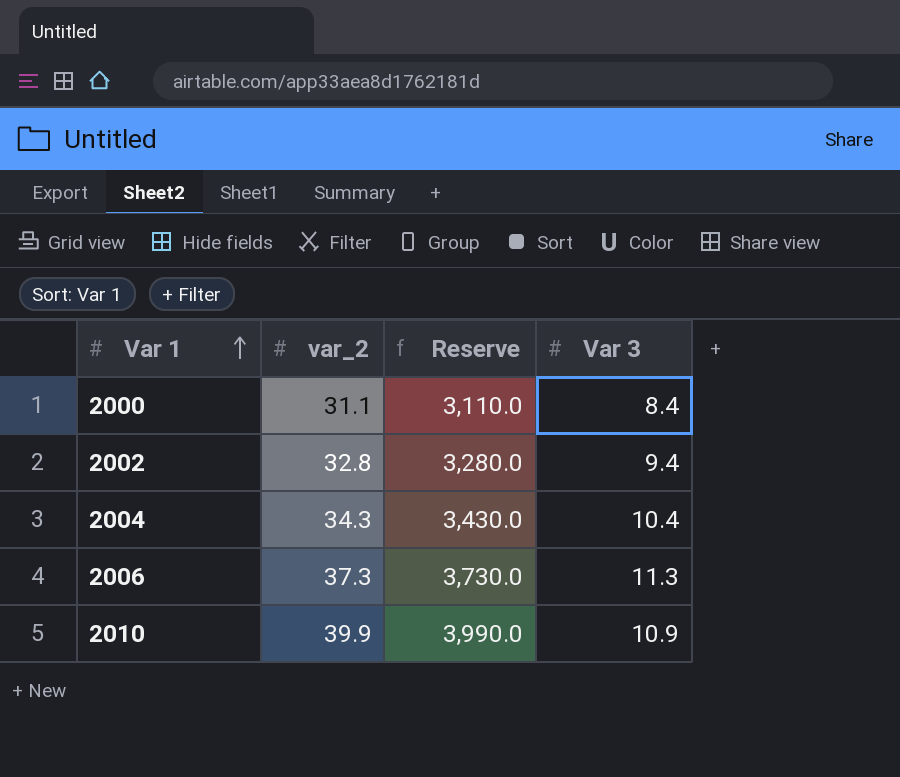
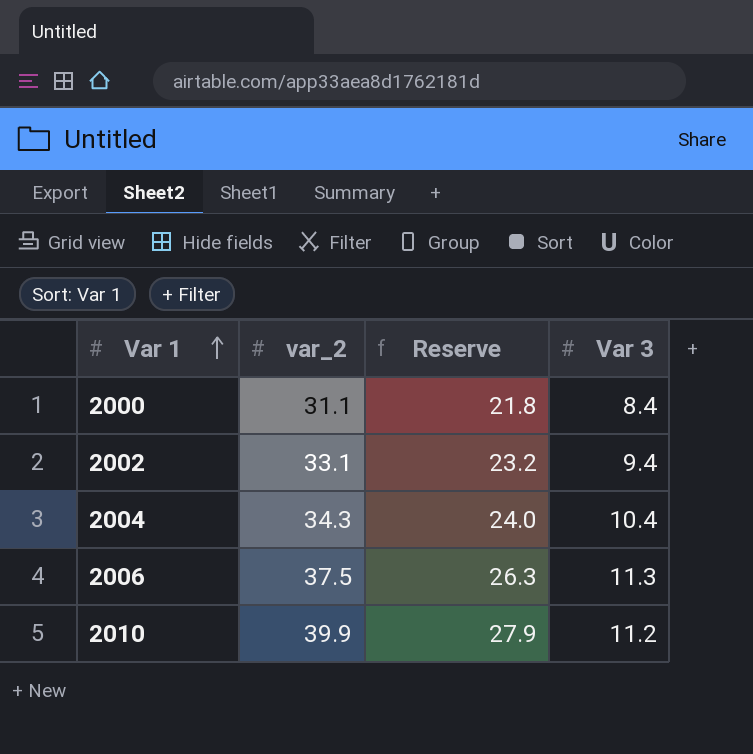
column Reserve | formula: [var_2] * 100 -> [var_2] * 0.7
2002 | var_2: 32.8 -> 33.1
2006 | var_2: 37.3 -> 37.5
2010 | Var 3: 10.9 -> 11.2

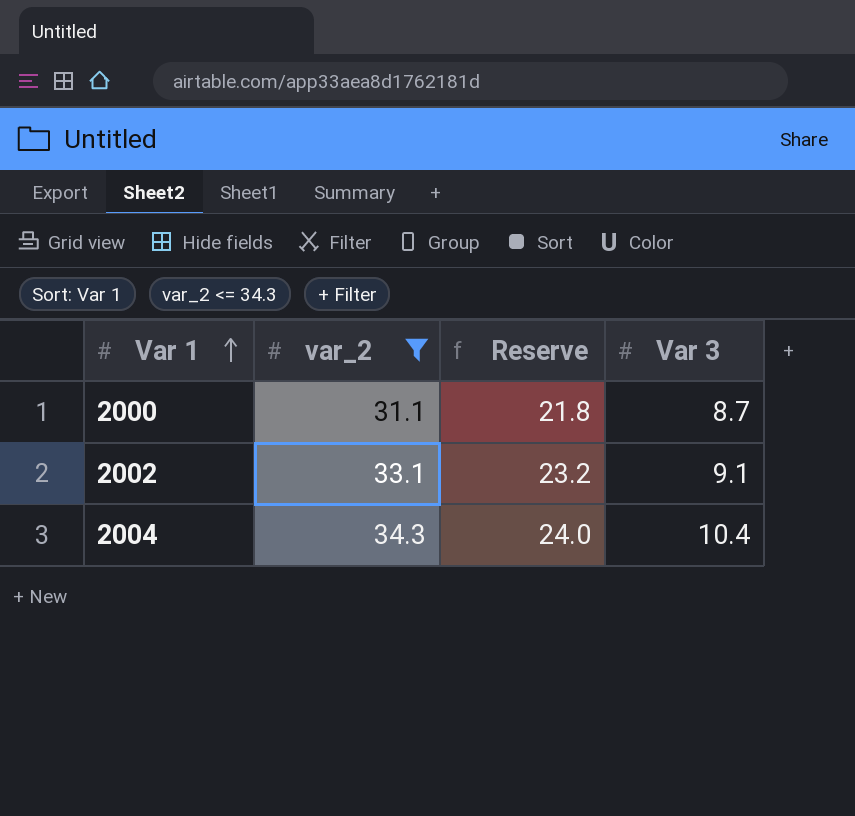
filter: none -> var_2 <= 34.3
2000 | Var 3: 8.4 -> 8.7
2002 | Var 3: 9.4 -> 9.1

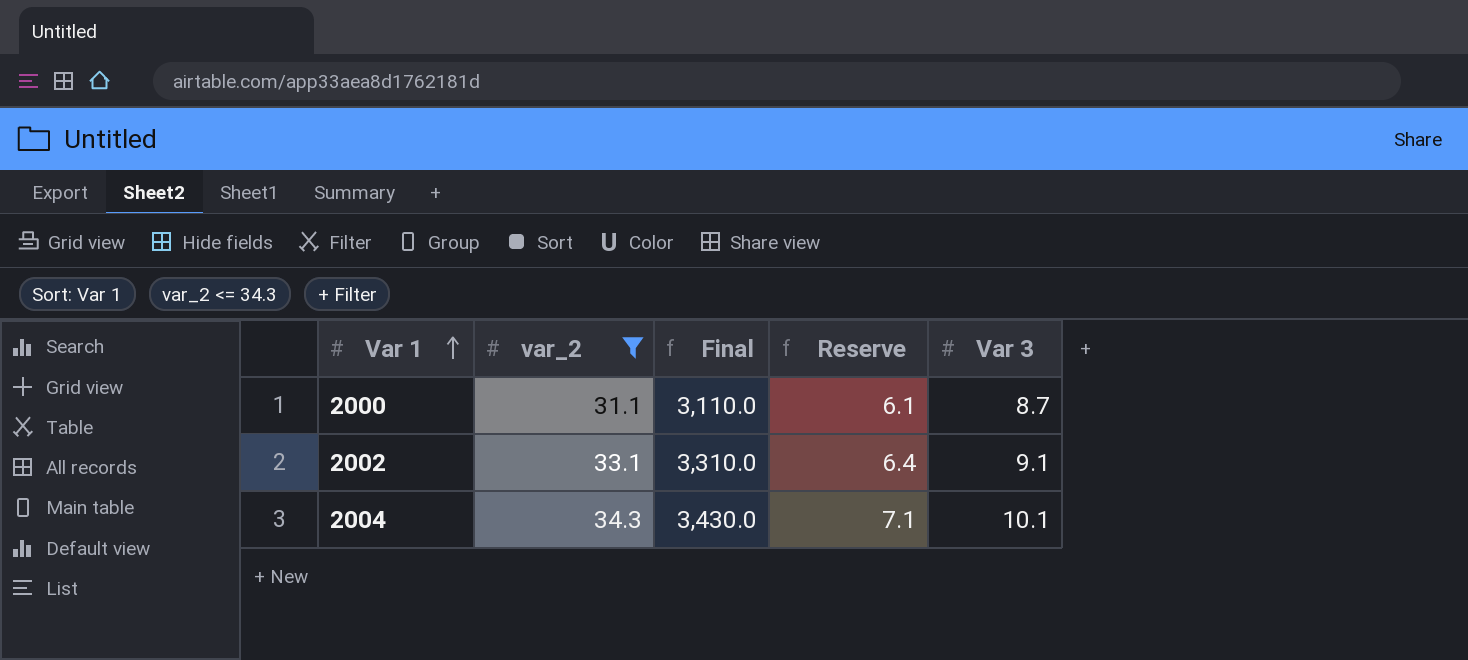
column Final | formula: none -> [var_2] * 100
column Reserve | formula: [var_2] * 0.7 -> [Var 3] * 0.7
2004 | Var 3: 10.4 -> 10.1

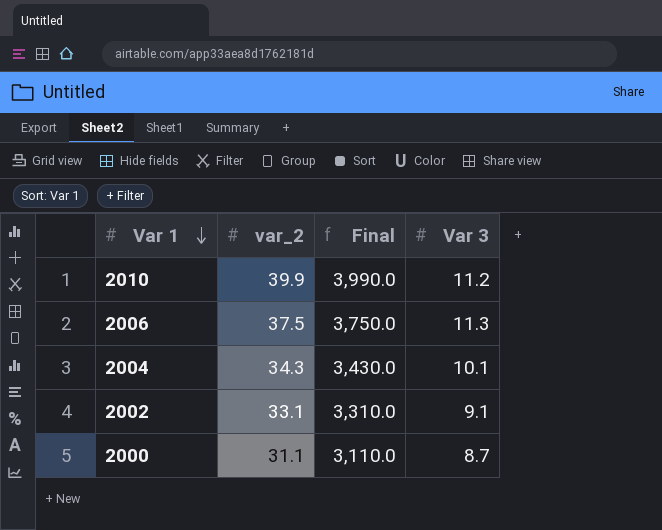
filter: var_2 <= 34.3 -> none
row order: Var 1 ascending -> Var 1 descending
column Reserve | formula: [Var 3] * 0.7 -> none

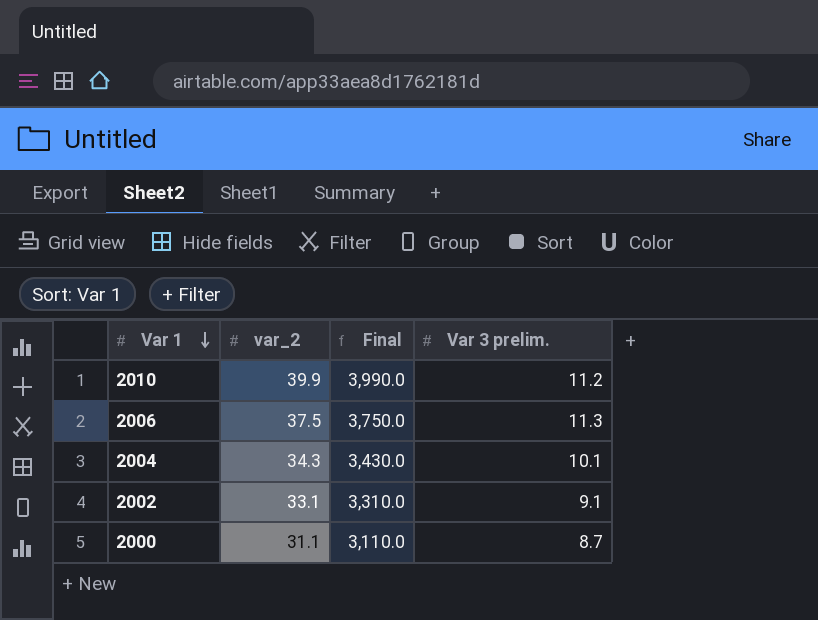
column name: Var 3 -> Var 3 prelim.

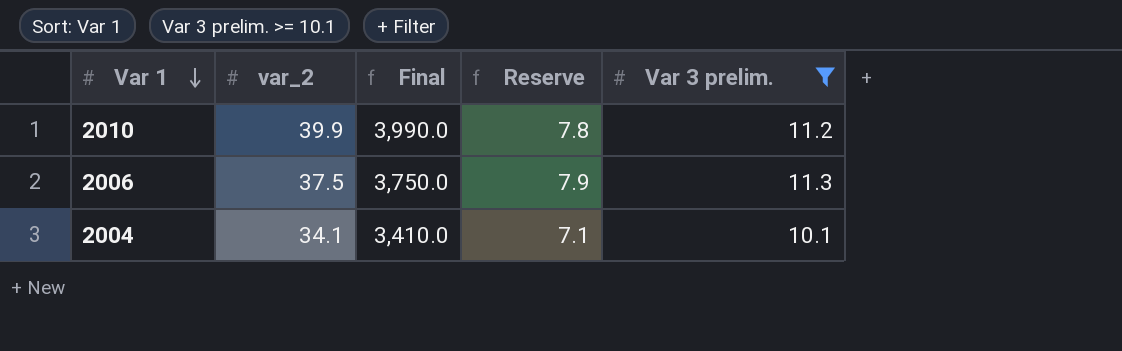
filter: none -> Var 3 prelim. >= 10.1
column Reserve | formula: none -> [Var 3 prelim.] * 0.7
2004 | var_2: 34.3 -> 34.1
2004 | Final: 3,430.0 -> 3,410.0

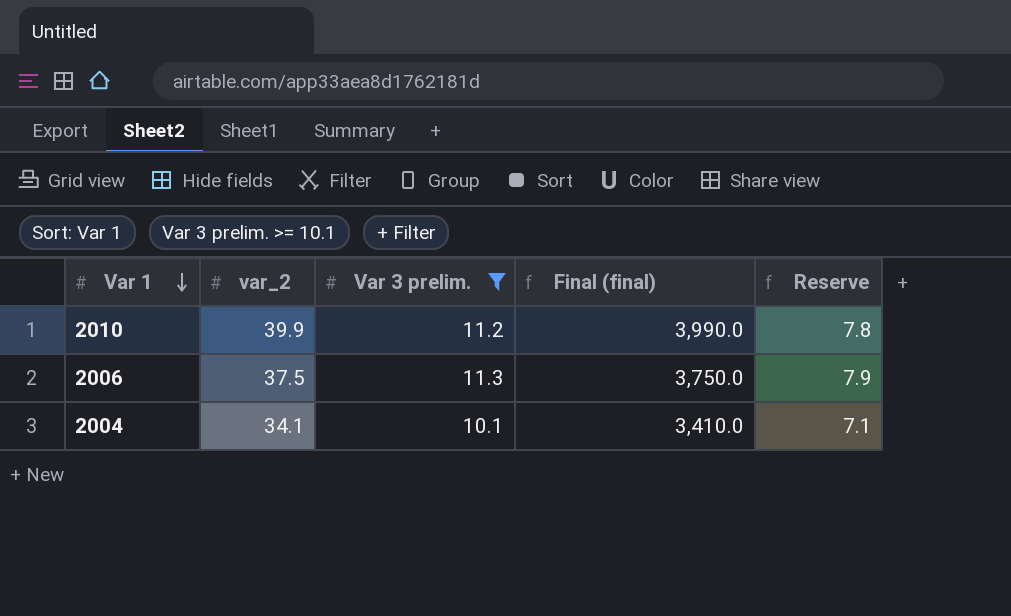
column Var 3 prelim. | position: 5 -> 3
column name: Final -> Final (final)

